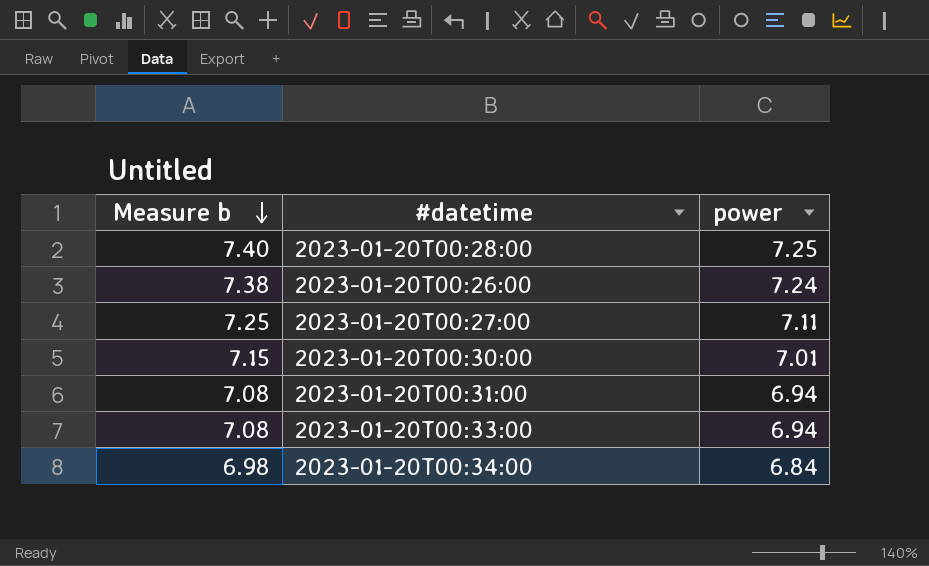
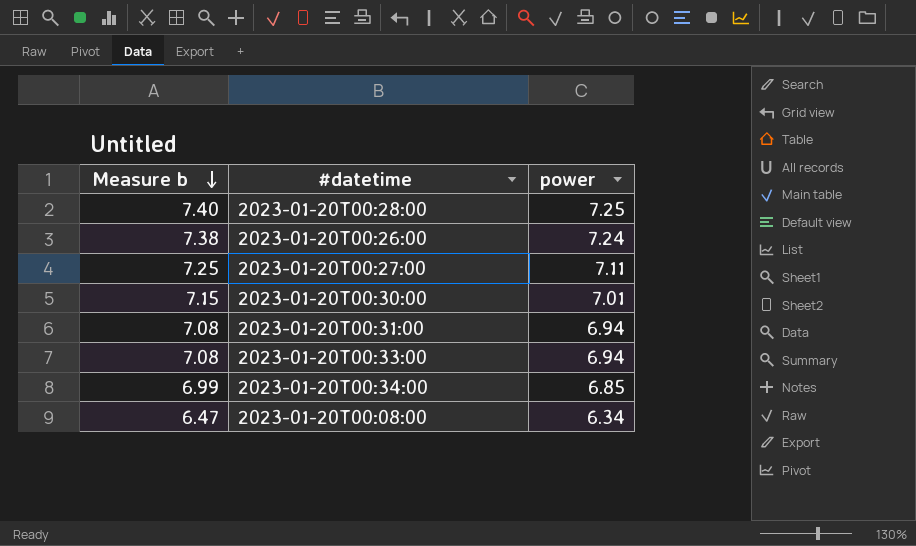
2023-01-20T00:34:00 | Measure b: 6.98 -> 6.99
2023-01-20T00:34:00 | power: 6.84 -> 6.85
row 2023-01-20T00:08:00: none -> 6.47 | 6.34

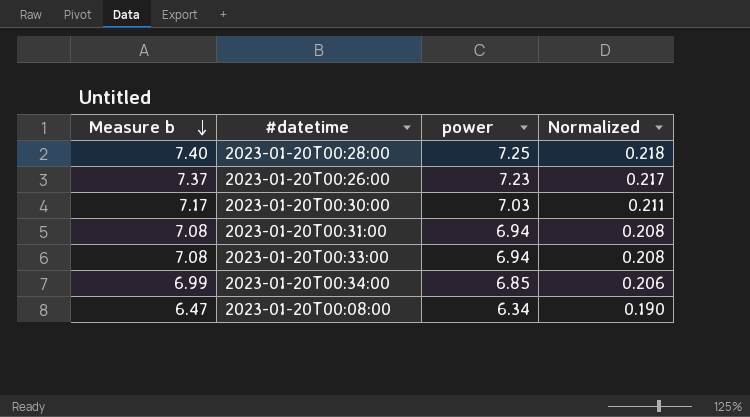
column Normalized | formula: none -> [power] * 0.03
row 2023-01-20T00:27:00: 7.25 | 7.11 -> none
2023-01-20T00:26:00 | Measure b: 7.38 -> 7.37
2023-01-20T00:26:00 | power: 7.24 -> 7.23
2023-01-20T00:30:00 | Measure b: 7.15 -> 7.17
2023-01-20T00:30:00 | power: 7.01 -> 7.03

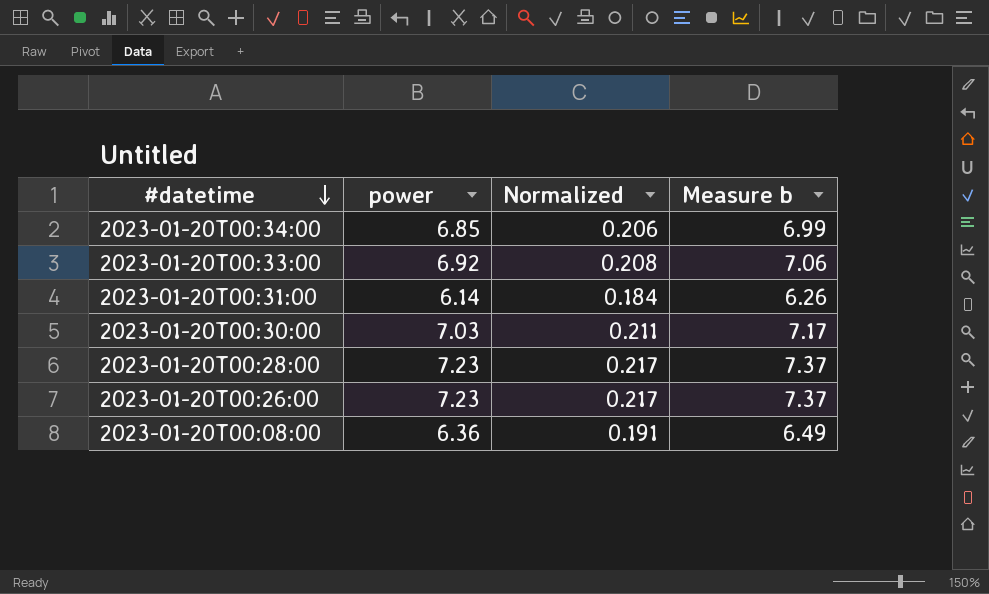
row order: Measure b descending -> #datetime descending
column Measure b | position: 1 -> 4
2023-01-20T00:33:00 | power: 6.94 -> 6.92
2023-01-20T00:33:00 | Measure b: 7.08 -> 7.06
2023-01-20T00:31:00 | power: 6.94 -> 6.14
2023-01-20T00:31:00 | Normalized: 0.208 -> 0.184
2023-01-20T00:31:00 | Measure b: 7.08 -> 6.26
2023-01-20T00:28:00 | power: 7.25 -> 7.23
2023-01-20T00:28:00 | Normalized: 0.218 -> 0.217
2023-01-20T00:28:00 | Measure b: 7.40 -> 7.37
2023-01-20T00:08:00 | power: 6.34 -> 6.36
2023-01-20T00:08:00 | Normalized: 0.190 -> 0.191
2023-01-20T00:08:00 | Measure b: 6.47 -> 6.49

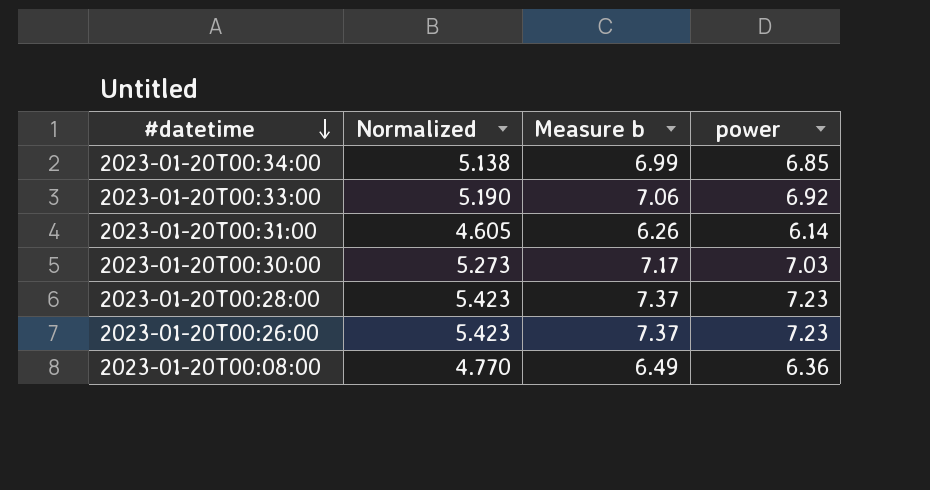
column Normalized | formula: [power] * 0.03 -> [power] * 0.75
column power | position: 2 -> 4

